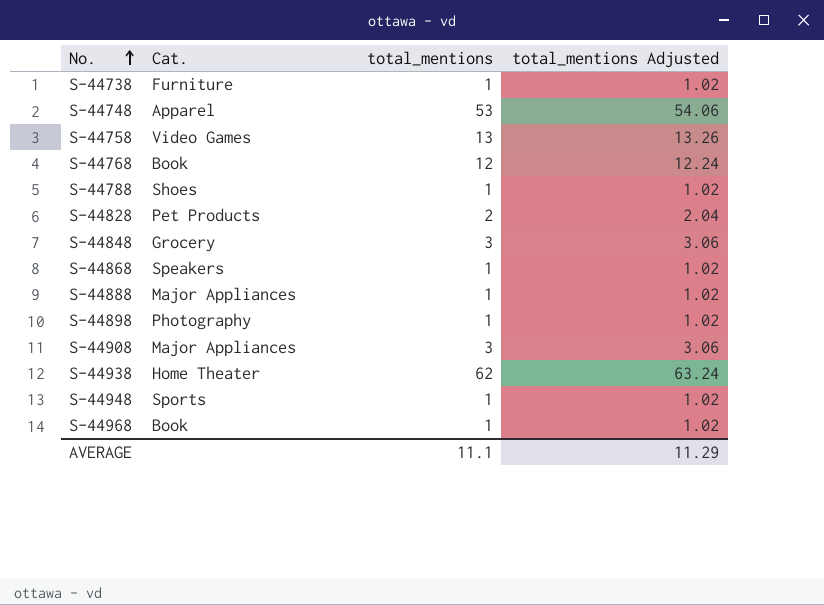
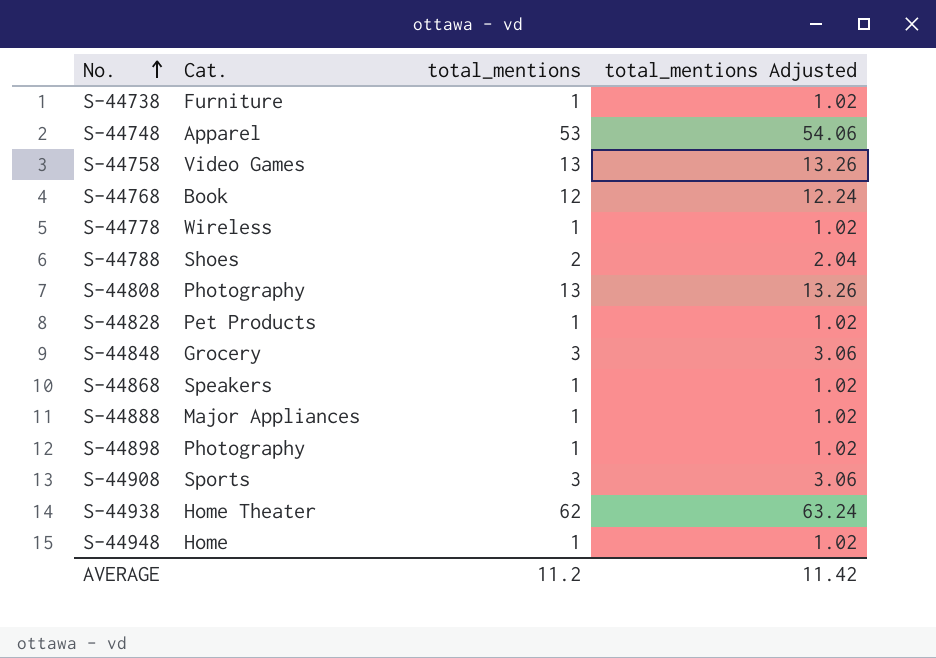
row S-44968: Book | 1 | 1.02 -> none
row S-44778: none -> Wireless | 1 | 1.02
S-44788 | total_mentions: 1 -> 2
S-44788 | total_mentions Adjusted: 1.02 -> 2.04
row S-44808: none -> Photography | 13 | 13.26
S-44828 | total_mentions: 2 -> 1
S-44828 | total_mentions Adjusted: 2.04 -> 1.02
S-44908 | Cat.: Major Appliances -> Sports
S-44948 | Cat.: Sports -> Home
AVERAGE | total_mentions: 11.1 -> 11.2
AVERAGE | total_mentions Adjusted: 11.29 -> 11.42

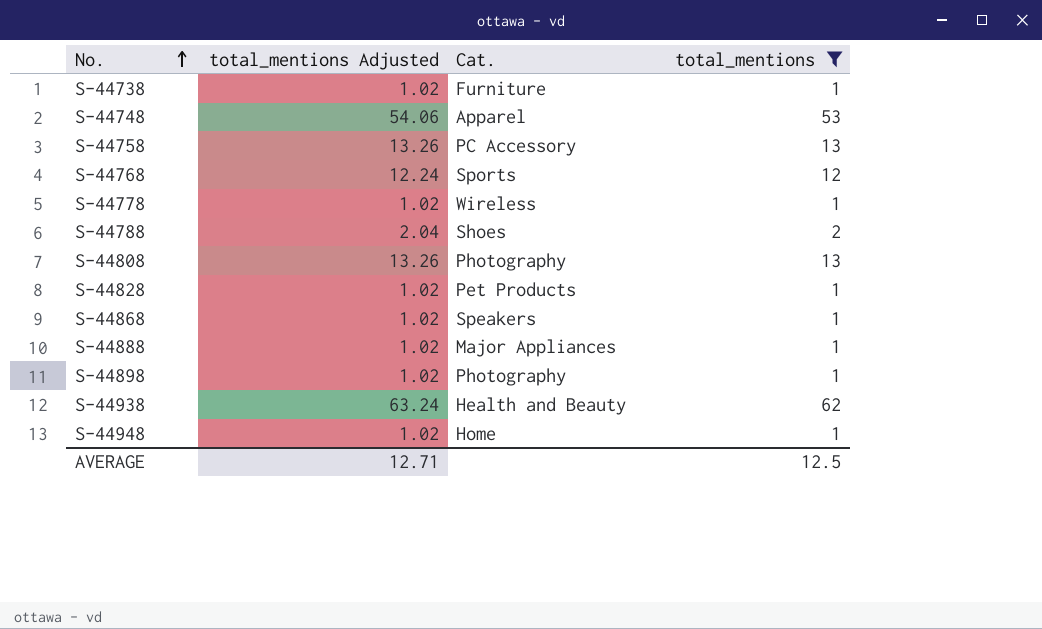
filter: none -> total_mentions != 3
column total_mentions Adjusted | position: 4 -> 2
S-44758 | Cat.: Video Games -> PC Accessory
S-44768 | Cat.: Book -> Sports
S-44938 | Cat.: Home Theater -> Health and Beauty
AVERAGE | total_mentions Adjusted: 11.42 -> 12.71
AVERAGE | total_mentions: 11.2 -> 12.5

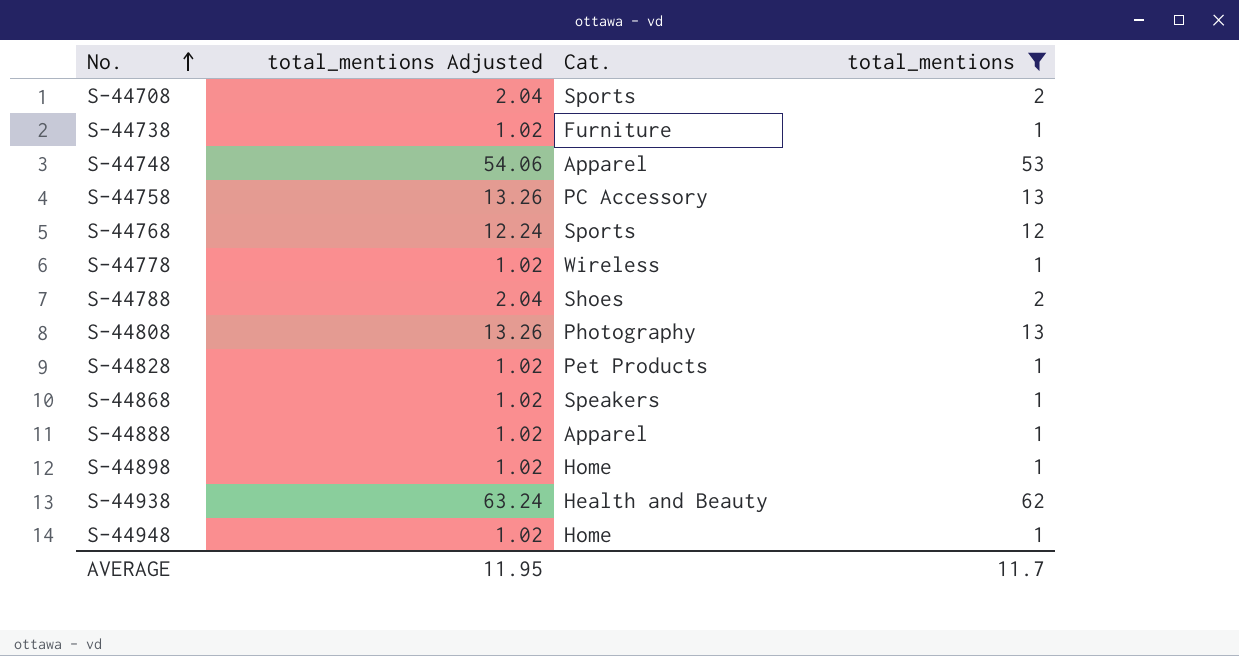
row S-44708: none -> 2.04 | Sports | 2
S-44888 | Cat.: Major Appliances -> Apparel
S-44898 | Cat.: Photography -> Home
AVERAGE | total_mentions Adjusted: 12.71 -> 11.95
AVERAGE | total_mentions: 12.5 -> 11.7

